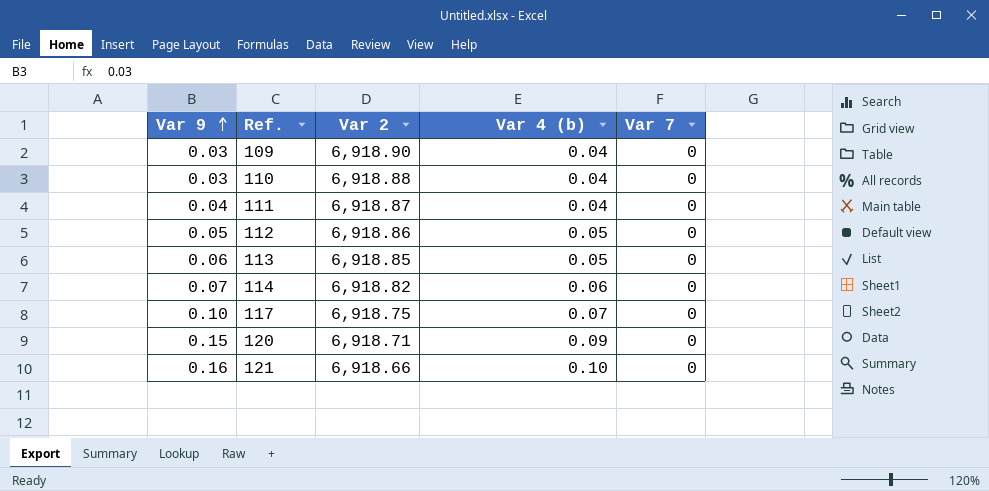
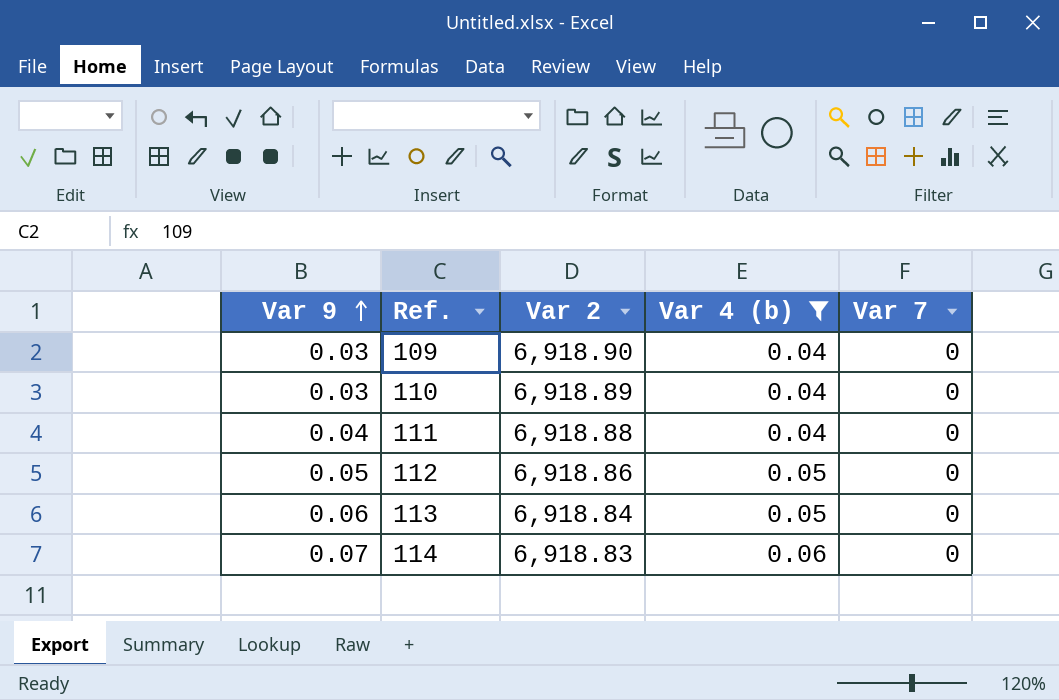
filter: none -> Var 4 (b) <= 0.06
110 | Var 2: 6,918.88 -> 6,918.89
111 | Var 2: 6,918.87 -> 6,918.88
113 | Var 2: 6,918.85 -> 6,918.84
114 | Var 2: 6,918.82 -> 6,918.83

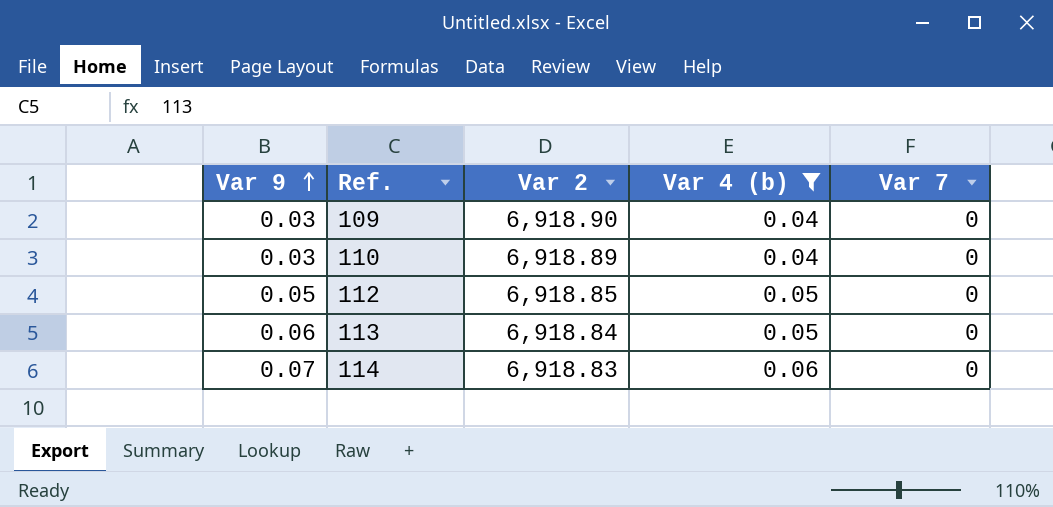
row 111: 0.04 | 6,918.88 | 0.04 | 0 -> none
112 | Var 2: 6,918.86 -> 6,918.85

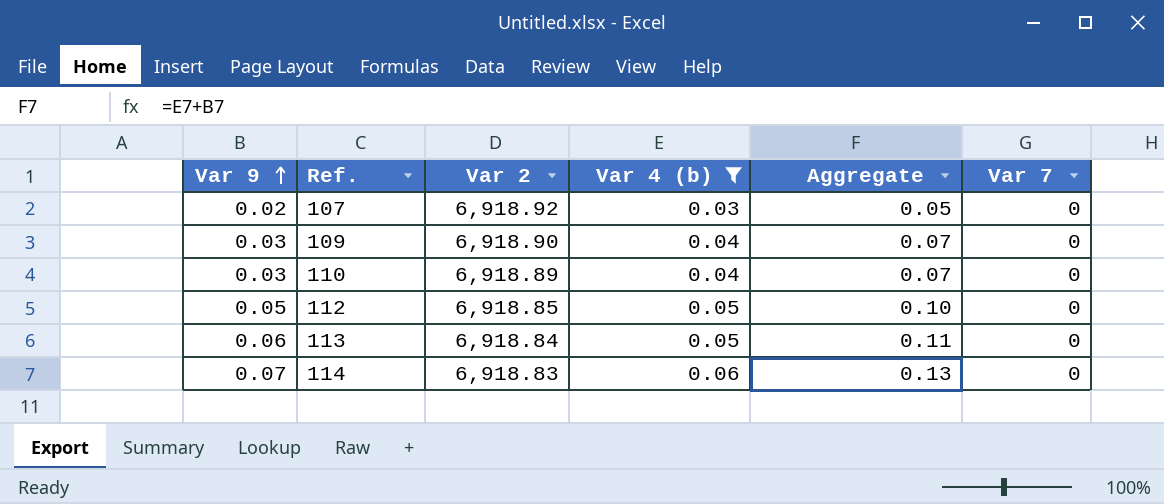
column Aggregate | formula: none -> [Var 9] + [Var 4 (b)]
row 107: none -> 0.02 | 6,918.92 | 0.03 | 0.05 | 0

